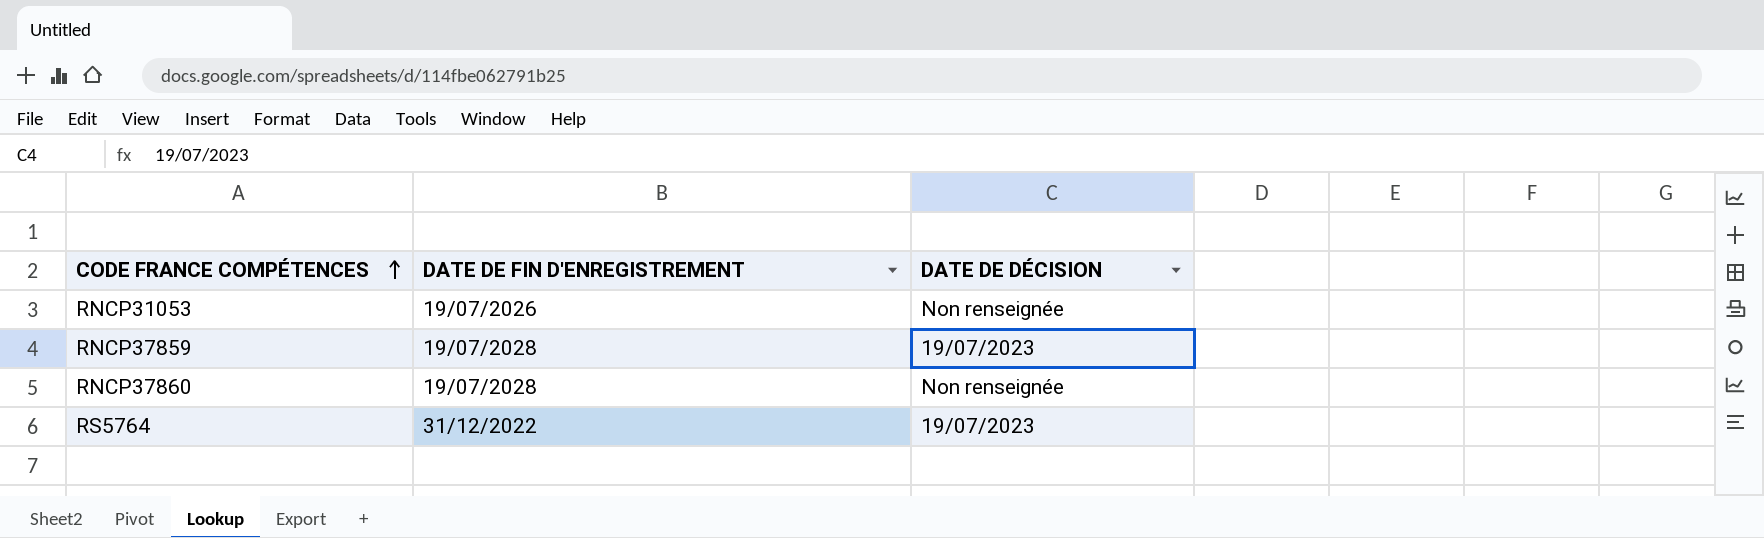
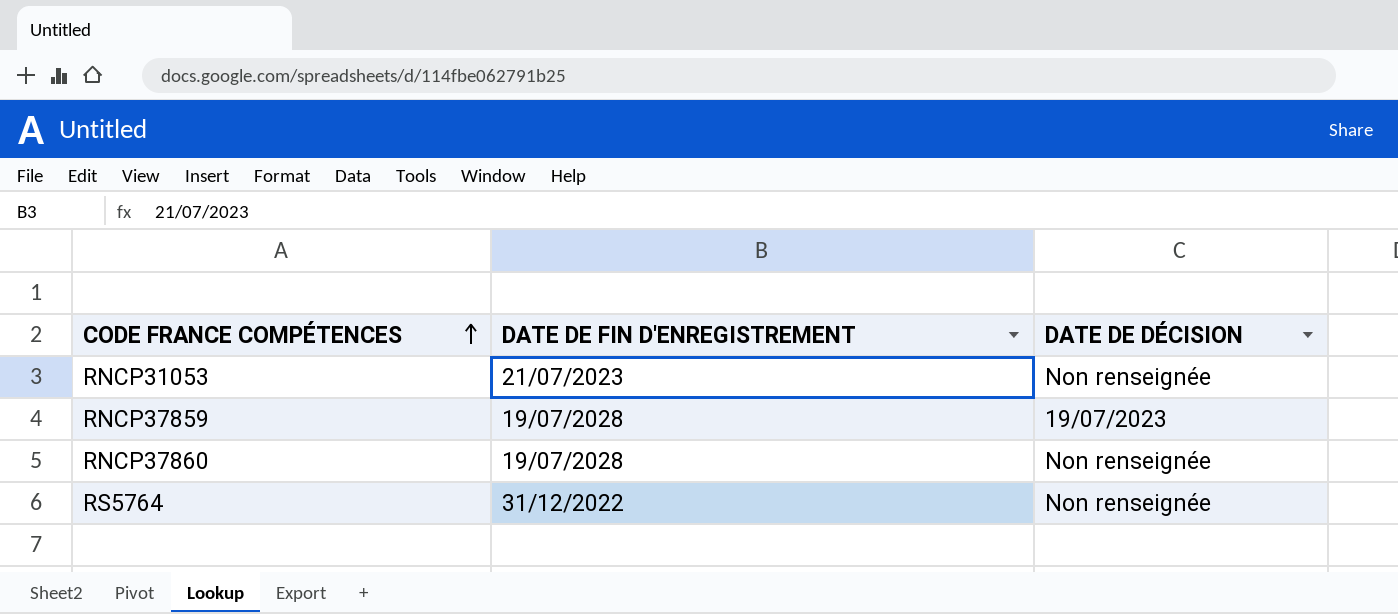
RNCP31053 | DATE DE FIN D'ENREGISTREMENT: 19/07/2026 -> 21/07/2023
RS5764 | DATE DE DÉCISION: 19/07/2023 -> Non renseignée

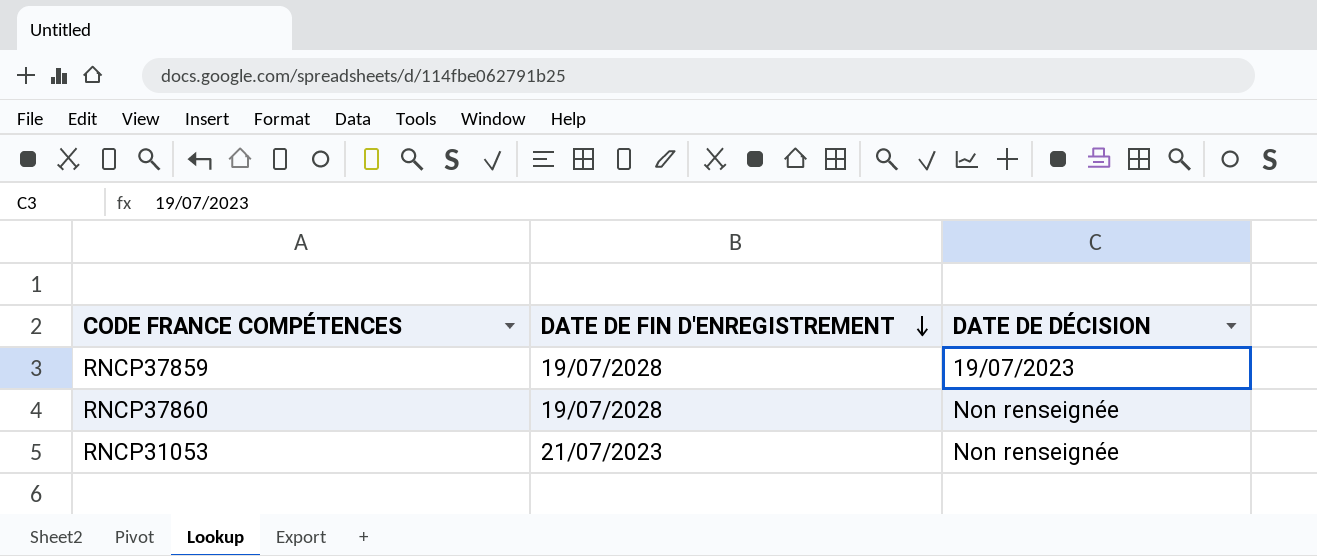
row order: CODE FRANCE COMPÉTENCES ascending -> DATE DE FIN D'ENREGISTREMENT descending
row RS5764: 31/12/2022 | Non renseignée -> none

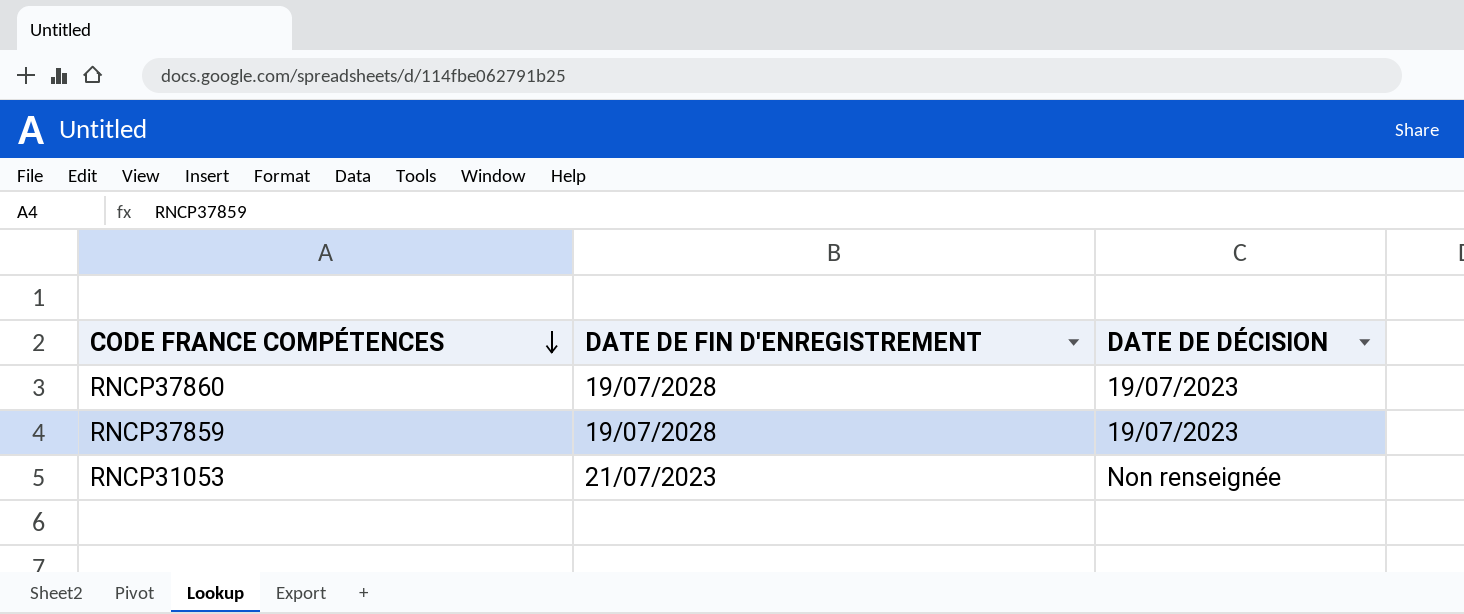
row order: DATE DE FIN D'ENREGISTREMENT descending -> CODE FRANCE COMPÉTENCES descending
RNCP37860 | DATE DE DÉCISION: Non renseignée -> 19/07/2023

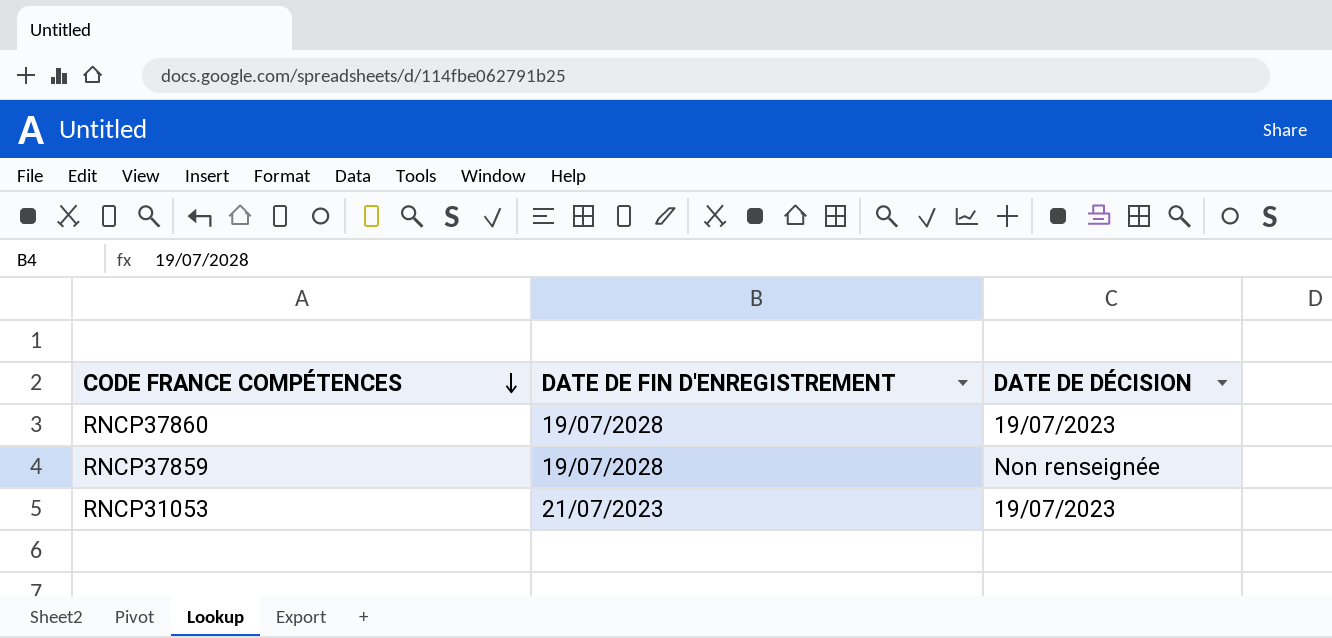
RNCP37859 | DATE DE DÉCISION: 19/07/2023 -> Non renseignée
RNCP31053 | DATE DE DÉCISION: Non renseignée -> 19/07/2023

